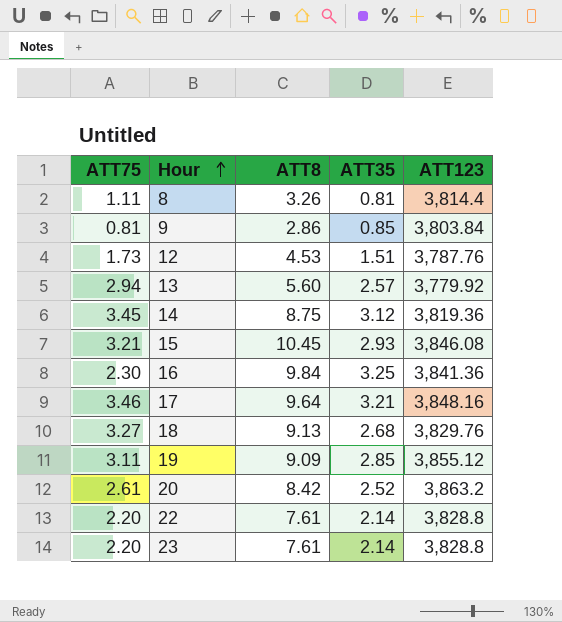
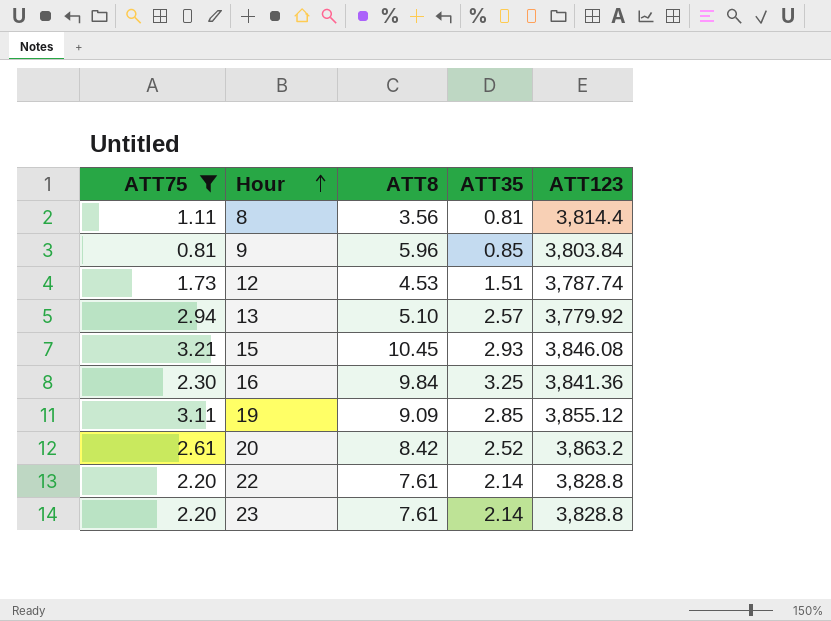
filter: none -> ATT75 <= 3.21
8 | ATT8: 3.26 -> 3.56
9 | ATT8: 2.86 -> 5.96
12 | ATT123: 3,787.76 -> 3,787.74
13 | ATT8: 5.60 -> 5.10

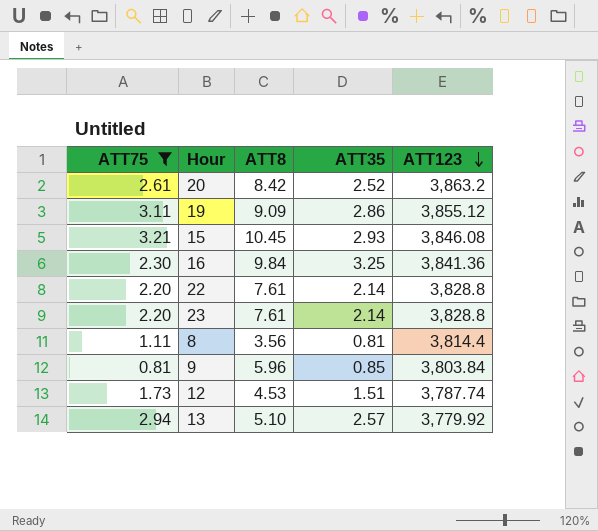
row order: Hour ascending -> ATT123 descending
19 | ATT35: 2.85 -> 2.86

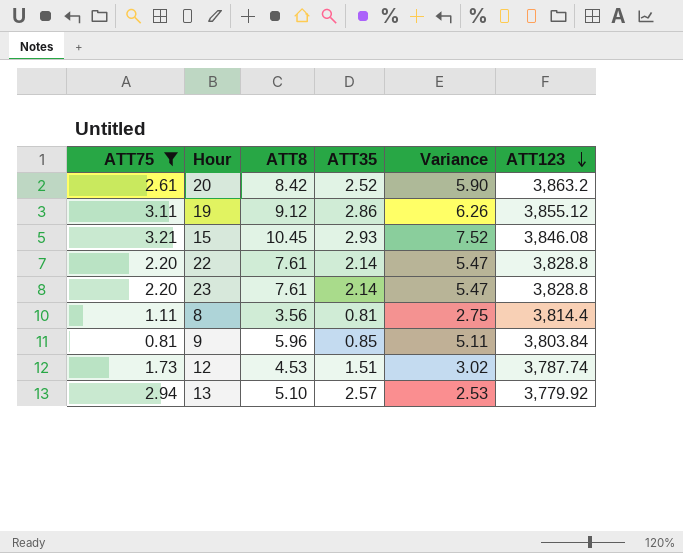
column Variance | formula: none -> [ATT8] - [ATT35]
row 16: 2.30 | 9.84 | 3.25 | 3,841.36 -> none
19 | ATT8: 9.09 -> 9.12

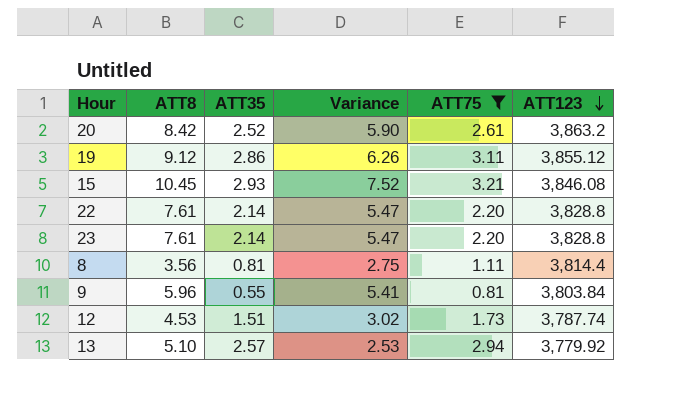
column ATT75 | position: 1 -> 5
9 | ATT35: 0.85 -> 0.55
9 | Variance: 5.11 -> 5.41

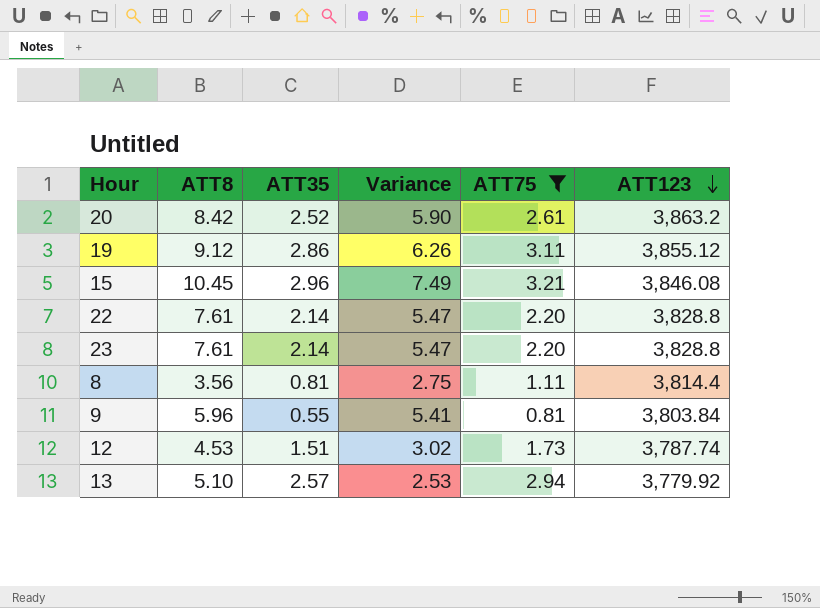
15 | ATT35: 2.93 -> 2.96
15 | Variance: 7.52 -> 7.49

